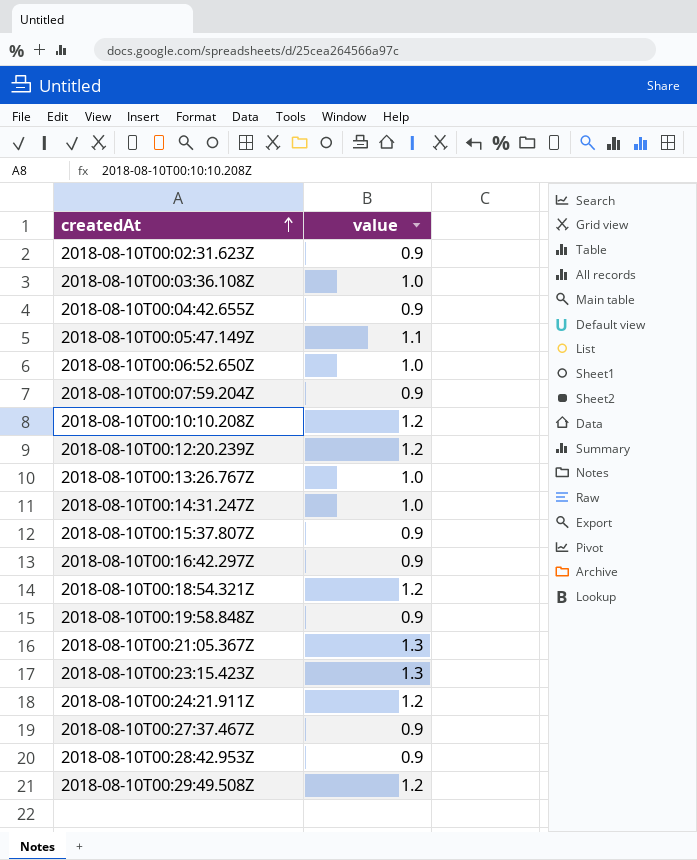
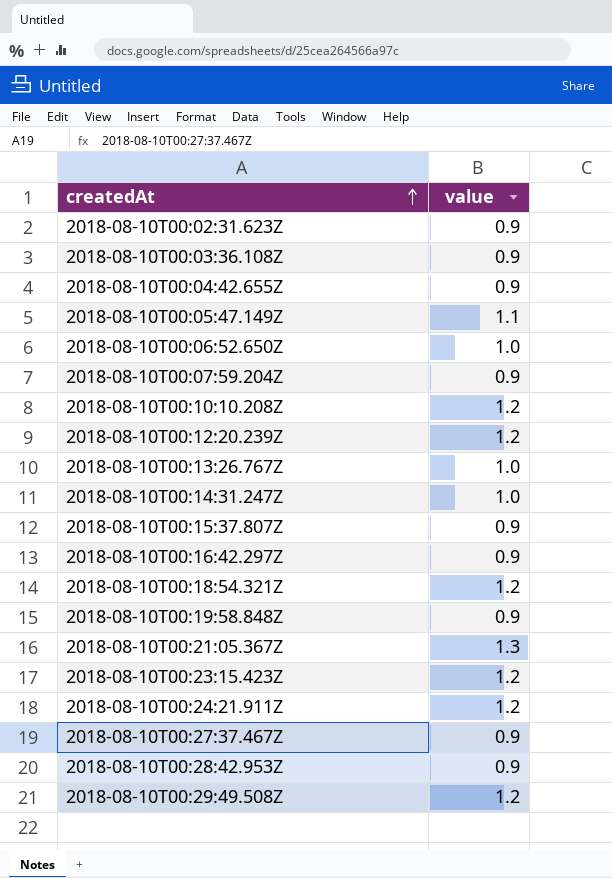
2018-08-10T00:03:36.108Z | value: 1.0 -> 0.9
2018-08-10T00:23:15.423Z | value: 1.3 -> 1.2

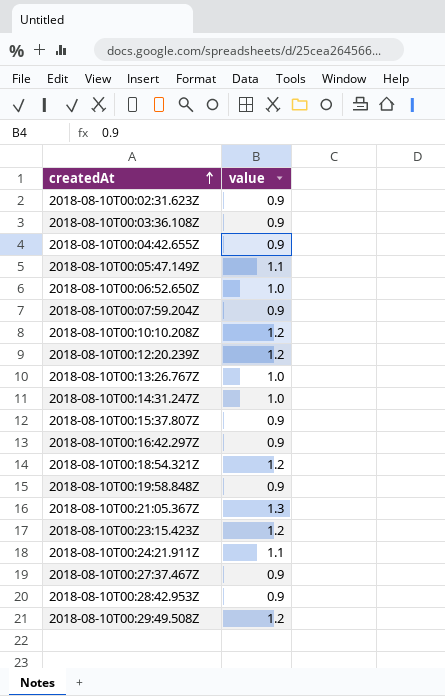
2018-08-10T00:24:21.911Z | value: 1.2 -> 1.1

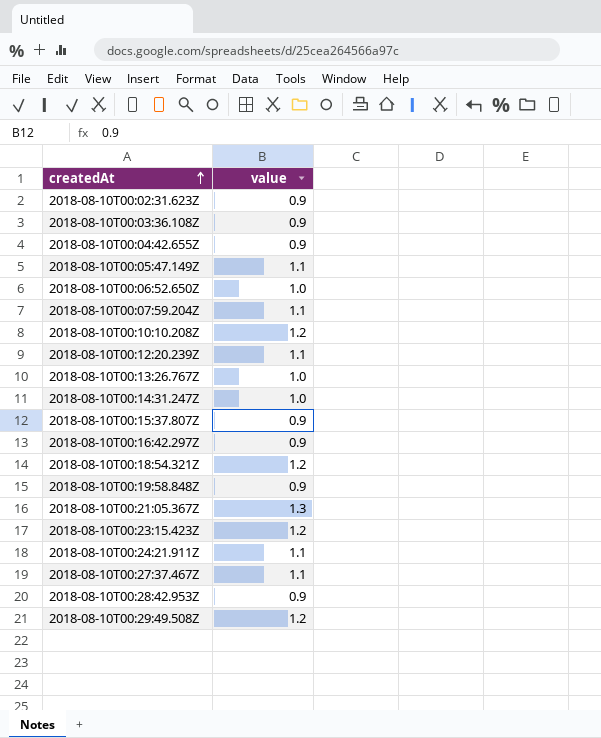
2018-08-10T00:07:59.204Z | value: 0.9 -> 1.1
2018-08-10T00:12:20.239Z | value: 1.2 -> 1.1
2018-08-10T00:27:37.467Z | value: 0.9 -> 1.1

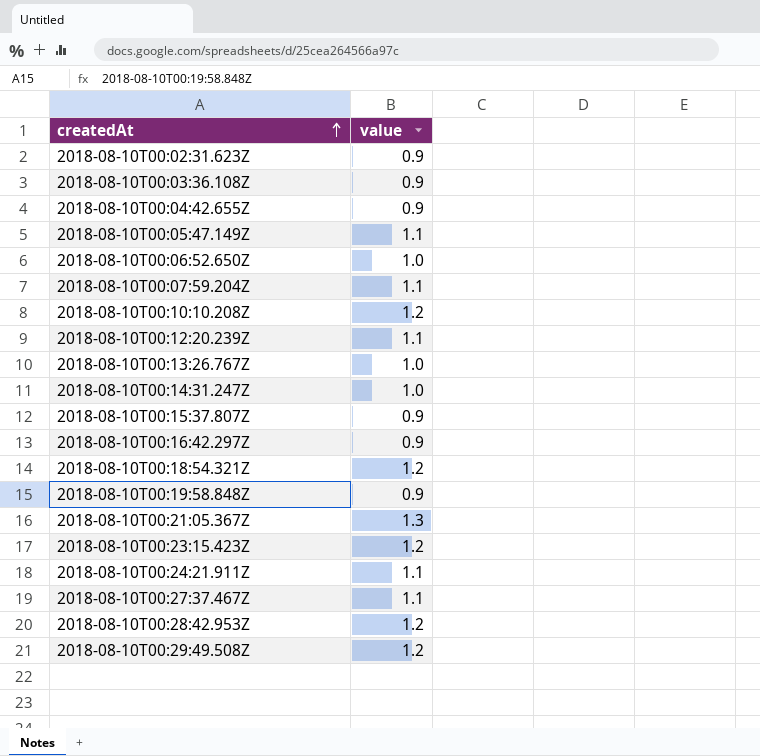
2018-08-10T00:28:42.953Z | value: 0.9 -> 1.2

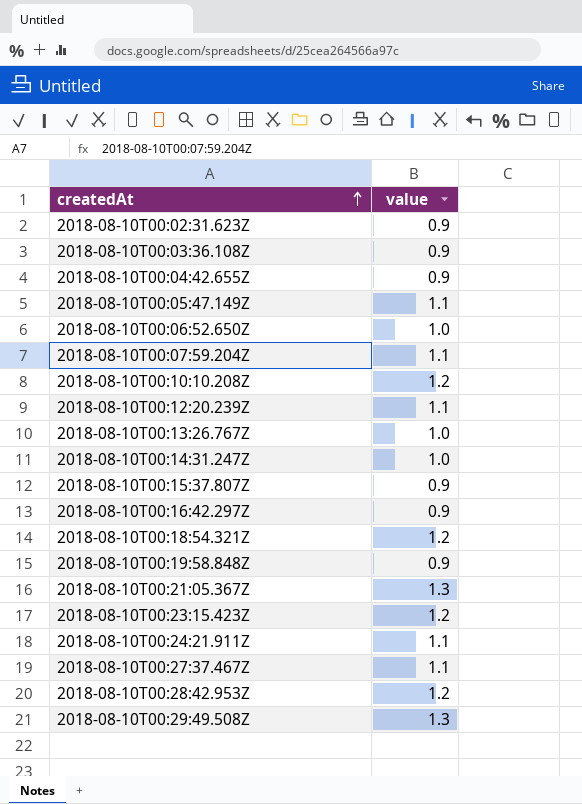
2018-08-10T00:29:49.508Z | value: 1.2 -> 1.3

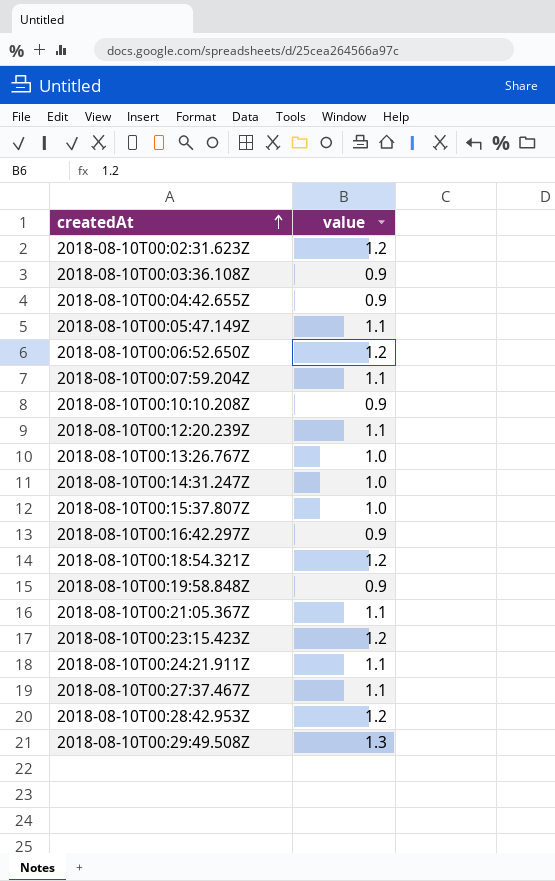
2018-08-10T00:02:31.623Z | value: 0.9 -> 1.2
2018-08-10T00:06:52.650Z | value: 1.0 -> 1.2
2018-08-10T00:10:10.208Z | value: 1.2 -> 0.9
2018-08-10T00:15:37.807Z | value: 0.9 -> 1.0
2018-08-10T00:21:05.367Z | value: 1.3 -> 1.1

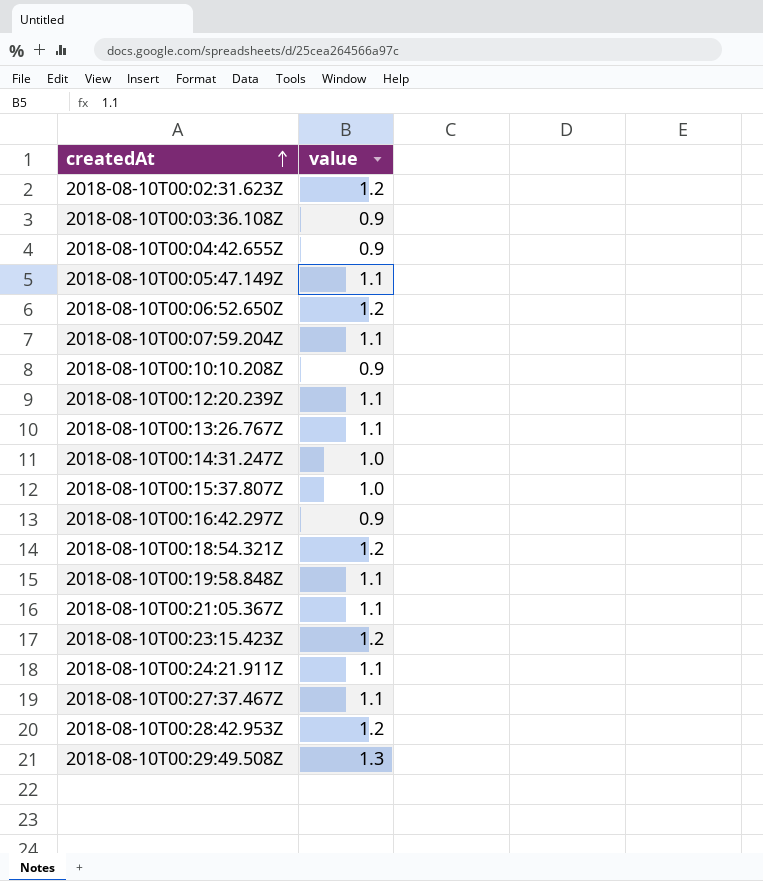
2018-08-10T00:13:26.767Z | value: 1.0 -> 1.1
2018-08-10T00:19:58.848Z | value: 0.9 -> 1.1

